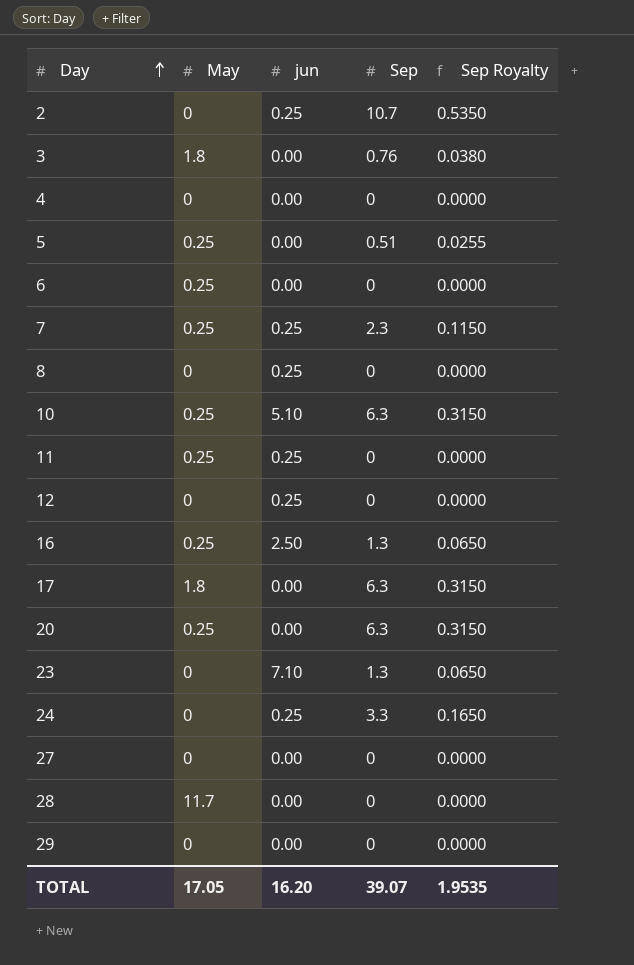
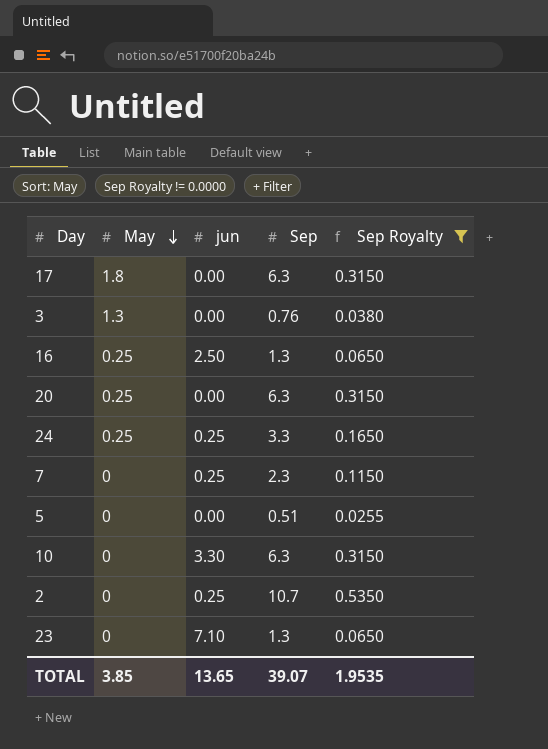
filter: none -> Sep Royalty != 0.0000
row order: Day ascending -> May descending
3 | May: 1.8 -> 1.3
24 | May: 0 -> 0.25
7 | May: 0.25 -> 0
5 | May: 0.25 -> 0
10 | May: 0.25 -> 0
10 | jun: 5.10 -> 3.30
TOTAL | May: 17.05 -> 3.85
TOTAL | jun: 16.20 -> 13.65

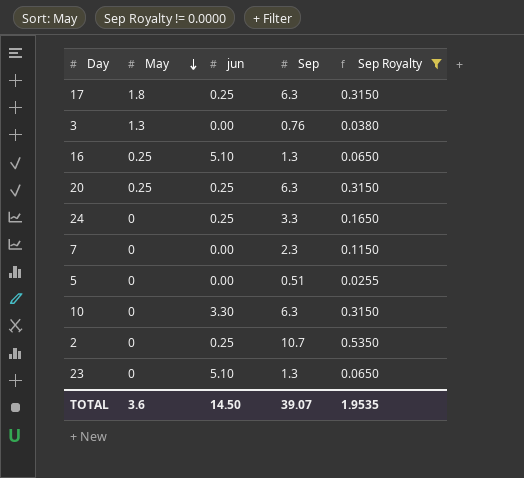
17 | jun: 0.00 -> 0.25
16 | jun: 2.50 -> 5.10
20 | jun: 0.00 -> 0.25
24 | May: 0.25 -> 0
7 | jun: 0.25 -> 0.00
23 | jun: 7.10 -> 5.10
TOTAL | May: 3.85 -> 3.6
TOTAL | jun: 13.65 -> 14.50

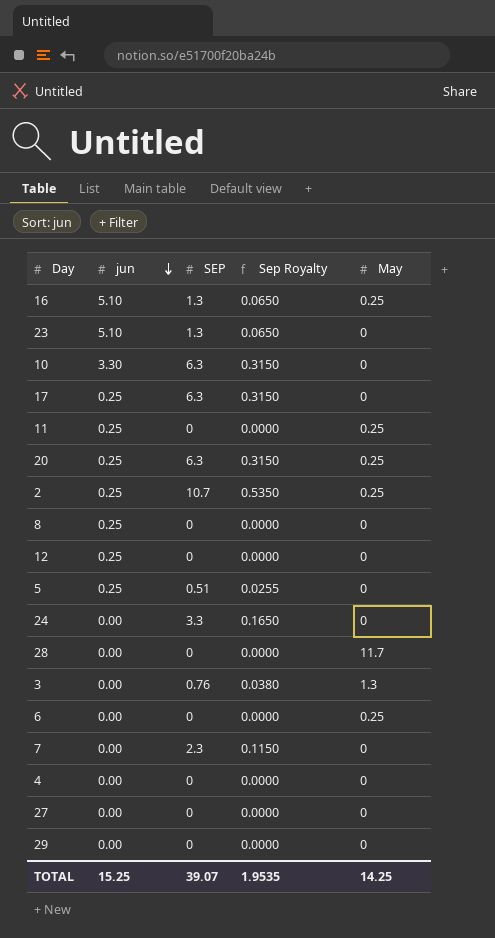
filter: Sep Royalty != 0.0000 -> none
row order: May descending -> jun descending
column name: Sep -> SEP
column May | position: 2 -> 5
17 | May: 1.8 -> 0
2 | May: 0 -> 0.25
5 | jun: 0.00 -> 0.25
24 | jun: 0.25 -> 0.00
TOTAL | jun: 14.50 -> 15.25
TOTAL | May: 3.6 -> 14.25

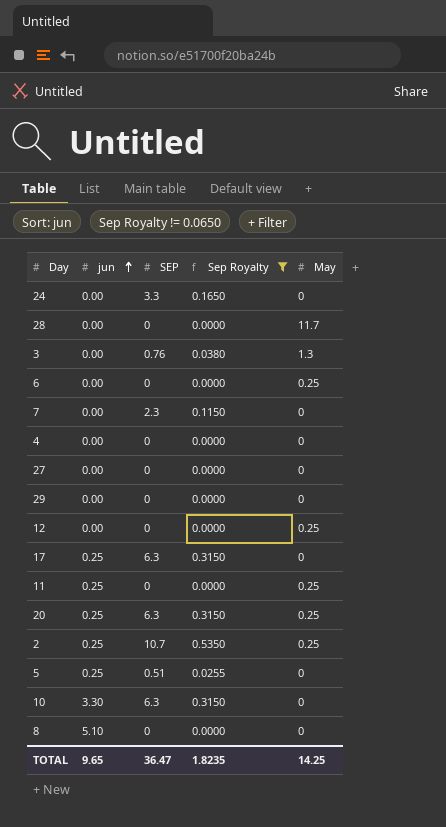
filter: none -> Sep Royalty != 0.0650
row order: jun descending -> jun ascending
12 | jun: 0.25 -> 0.00
12 | May: 0 -> 0.25
8 | jun: 0.25 -> 5.10
TOTAL | jun: 15.25 -> 9.65
TOTAL | SEP: 39.07 -> 36.47
TOTAL | Sep Royalty: 1.9535 -> 1.8235

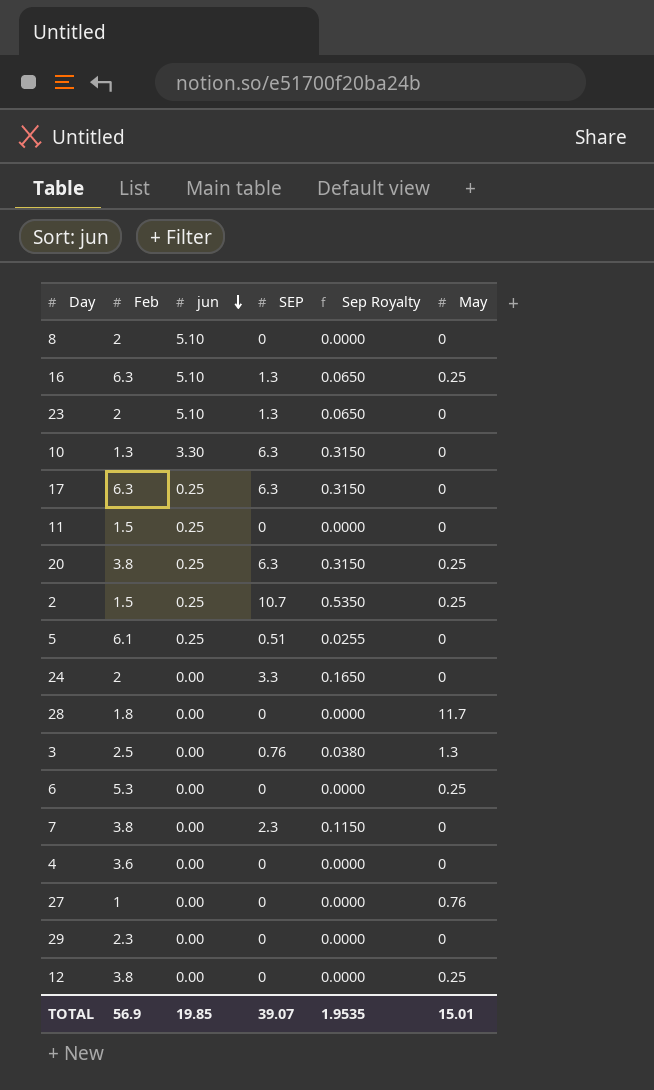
filter: Sep Royalty != 0.0650 -> none
row order: jun ascending -> jun descending
column Feb | position: none -> 2
11 | May: 0.25 -> 0
27 | May: 0 -> 0.76
TOTAL | jun: 9.65 -> 19.85
TOTAL | SEP: 36.47 -> 39.07
TOTAL | Sep Royalty: 1.8235 -> 1.9535
TOTAL | May: 14.25 -> 15.01

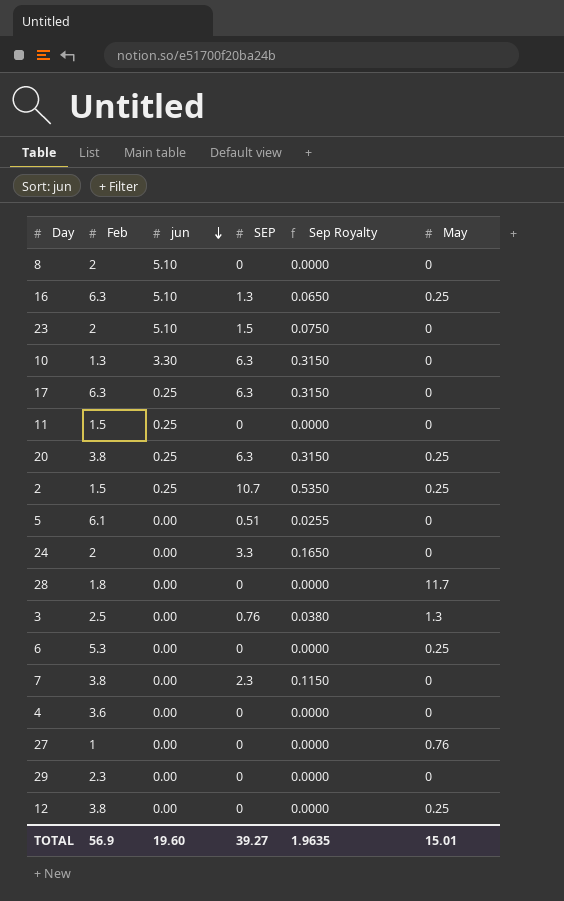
23 | SEP: 1.3 -> 1.5
23 | Sep Royalty: 0.0650 -> 0.0750
5 | jun: 0.25 -> 0.00
TOTAL | jun: 19.85 -> 19.60
TOTAL | SEP: 39.07 -> 39.27
TOTAL | Sep Royalty: 1.9535 -> 1.9635

